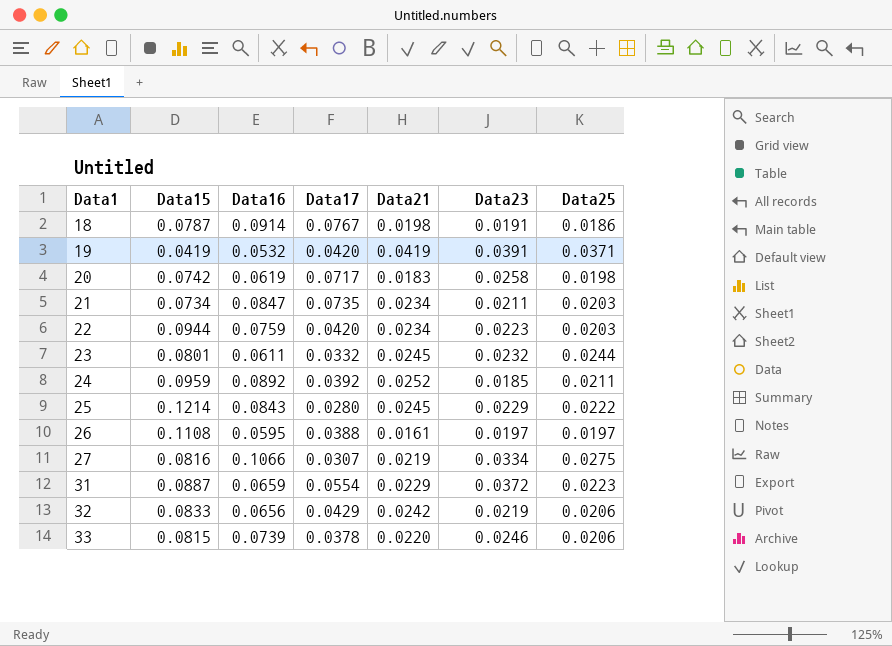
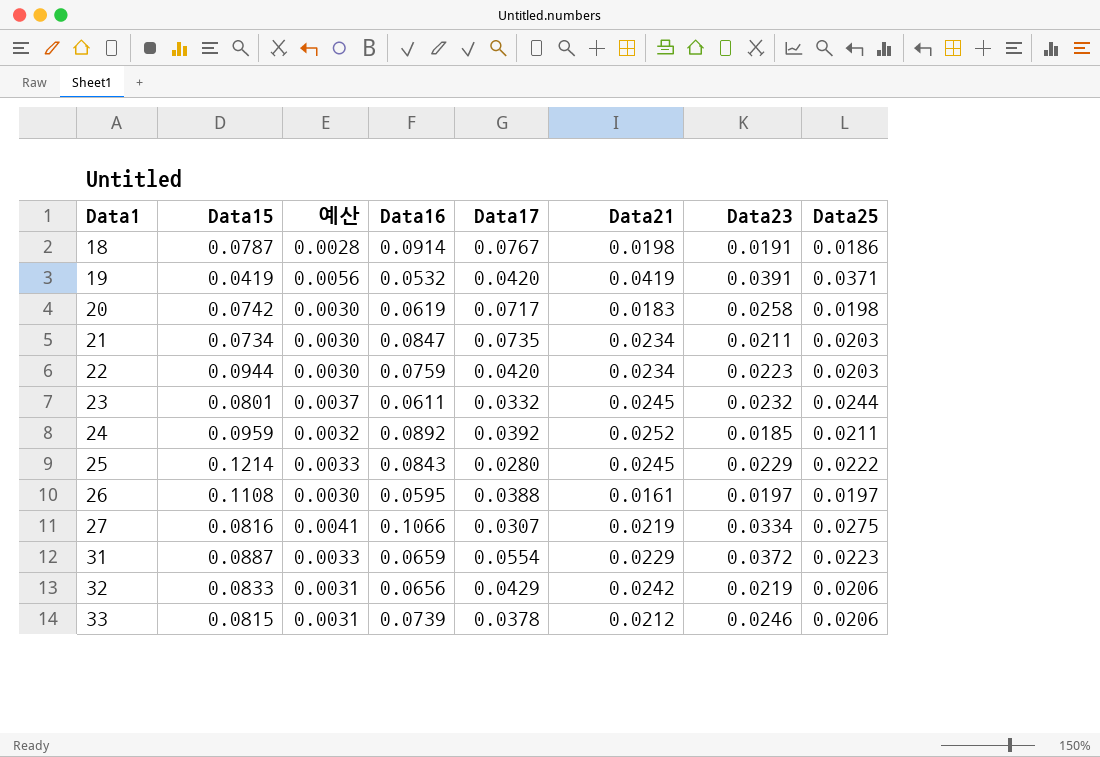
column 예산 | formula: none -> [Data25] * 0.15
33 | Data21: 0.0220 -> 0.0212

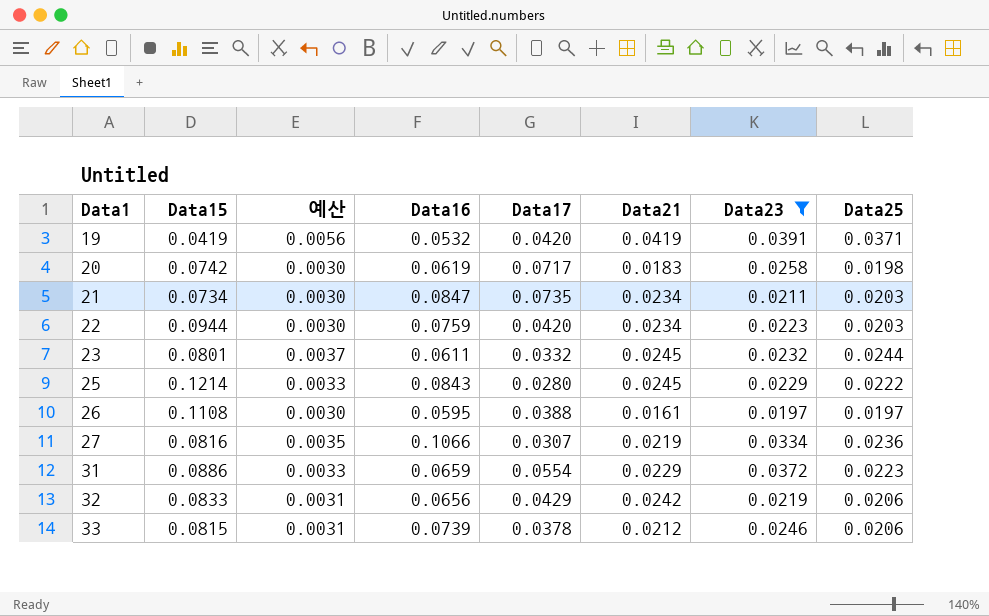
filter: none -> Data23 >= 0.0197
27 | 예산: 0.0041 -> 0.0035
27 | Data25: 0.0275 -> 0.0236
31 | Data15: 0.0887 -> 0.0886

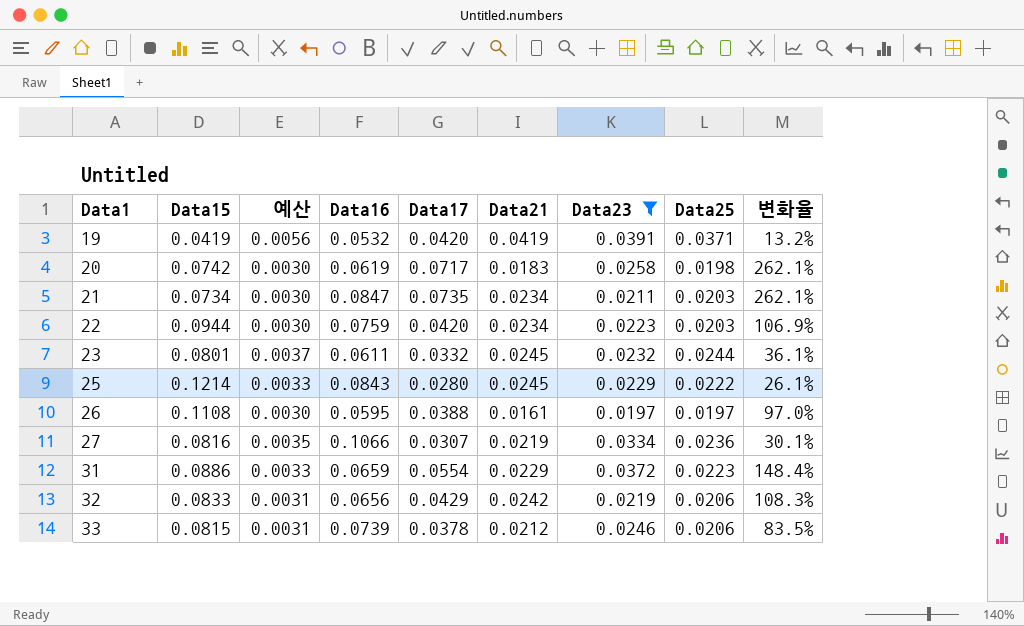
column 변화율 | formula: none -> ([Data17] - [Data25]) / [Data25]

